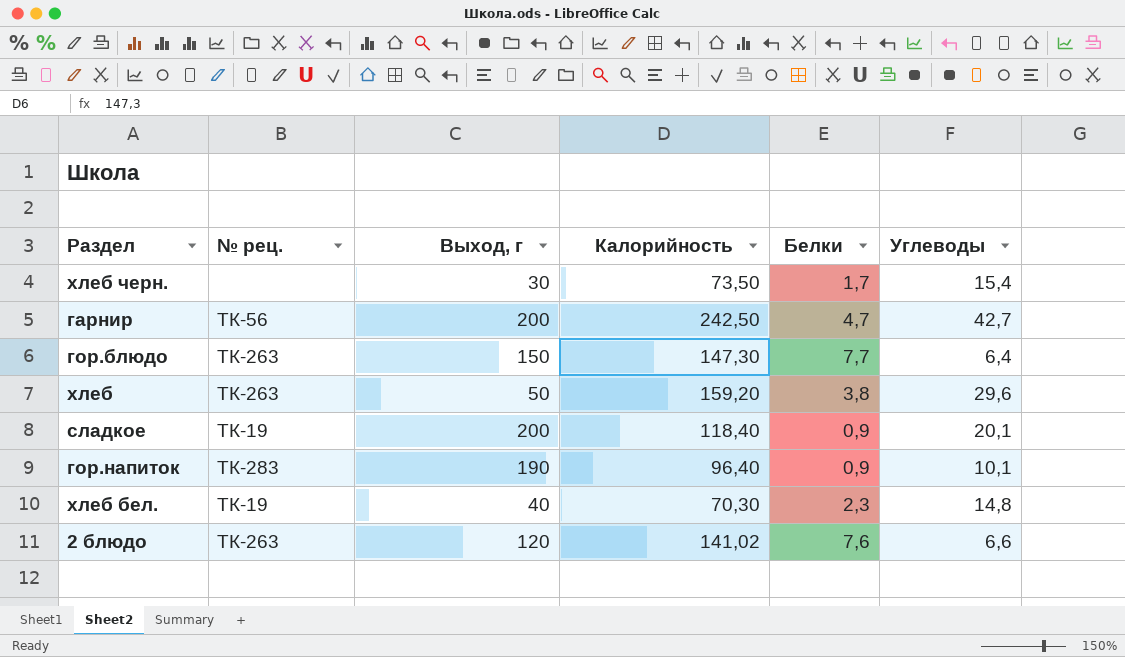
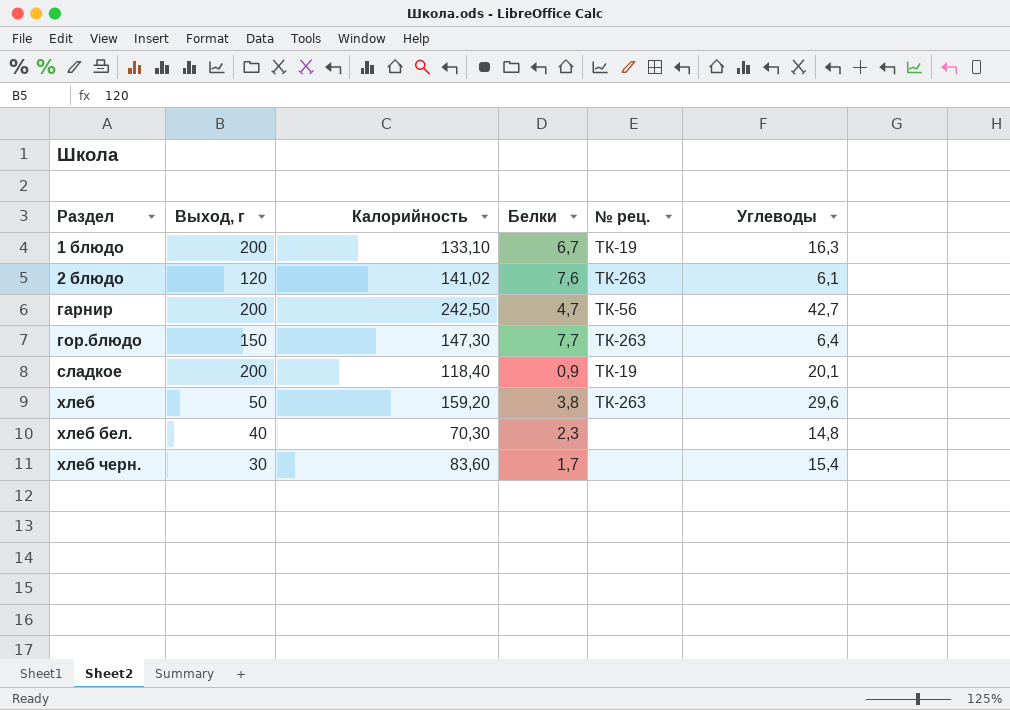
row order: none -> Раздел ascending
column № рец. | position: 2 -> 5
row гор.напиток: ТК-283 | 190 | 96,40 | 0,9 | 10,1 -> none
row 1 блюдо: none -> 200 | 133,10 | 6,7 | ТК-19 | 16,3
2 блюдо | Углеводы: 6,6 -> 6,1
хлеб бел. | № рец.: ТК-19 -> none
хлеб черн. | Калорийность: 73,50 -> 83,60

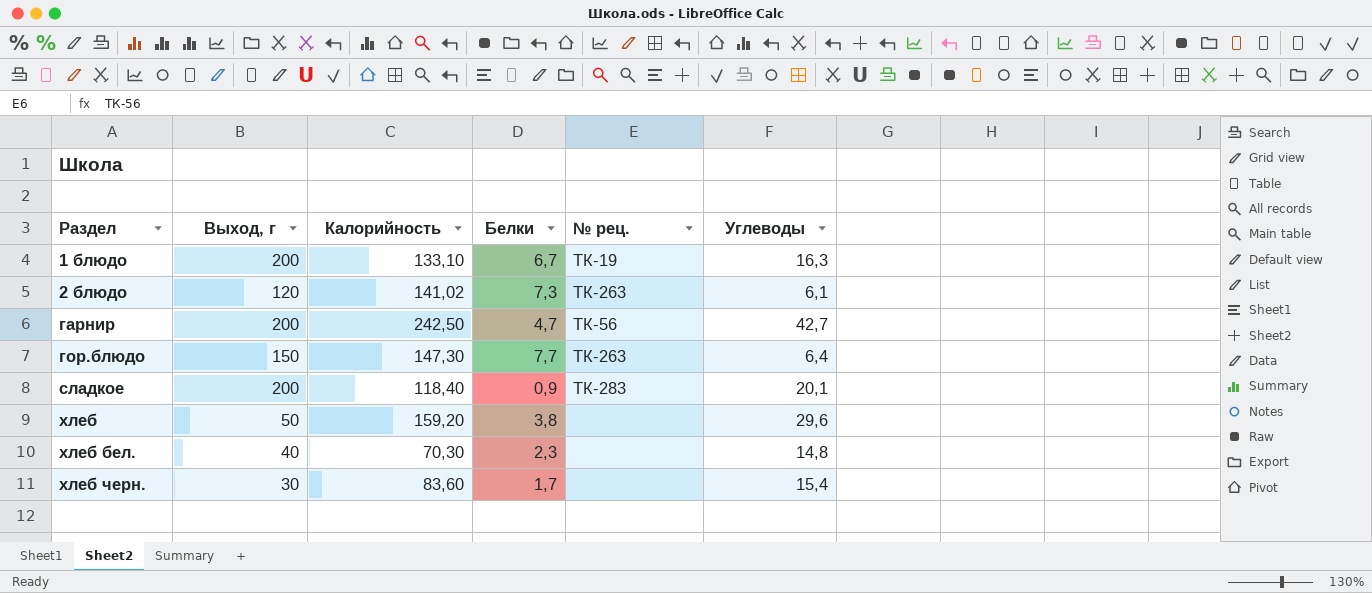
2 блюдо | Белки: 7,6 -> 7,3
сладкое | № рец.: ТК-19 -> ТК-283
хлеб | № рец.: ТК-263 -> none

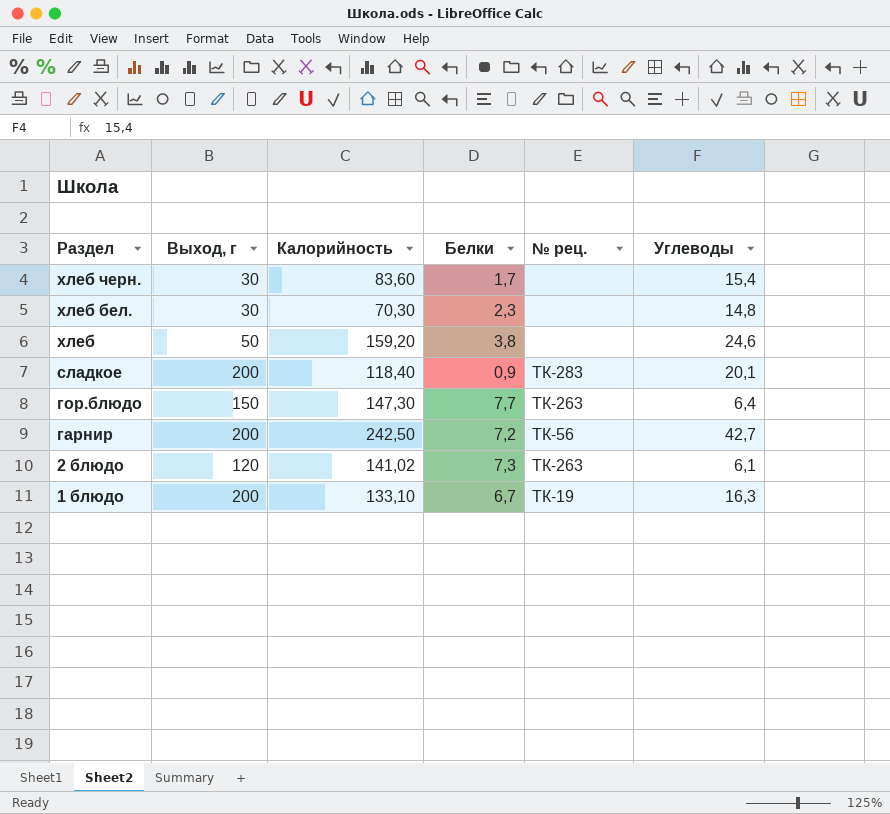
row order: Раздел ascending -> Раздел descending
хлеб бел. | Выход, г: 40 -> 30
хлеб | Углеводы: 29,6 -> 24,6
гарнир | Белки: 4,7 -> 7,2

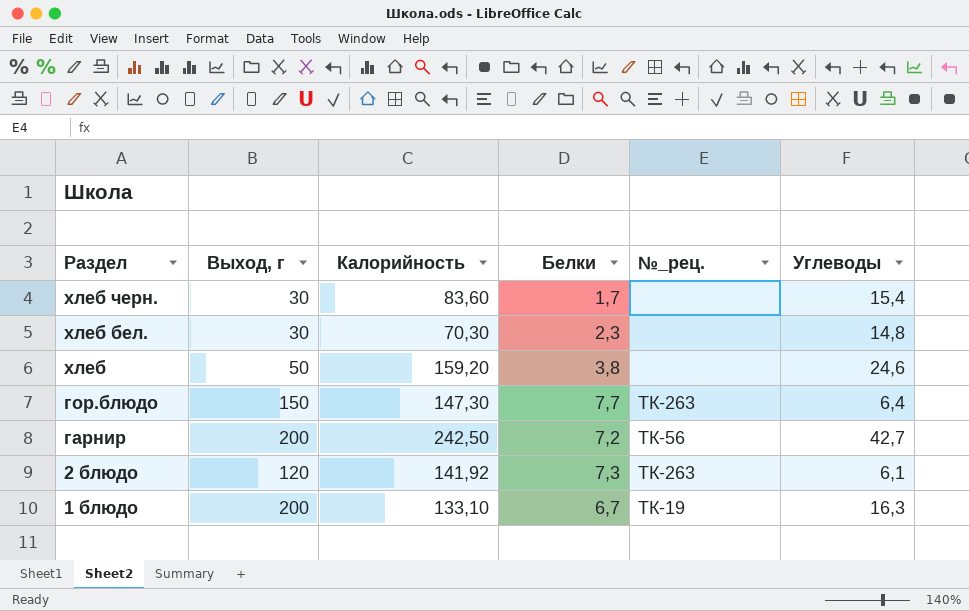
column name: № рец. -> №_рец.
row сладкое: 200 | 118,40 | 0,9 | ТК-283 | 20,1 -> none
2 блюдо | Калорийность: 141,02 -> 141,92

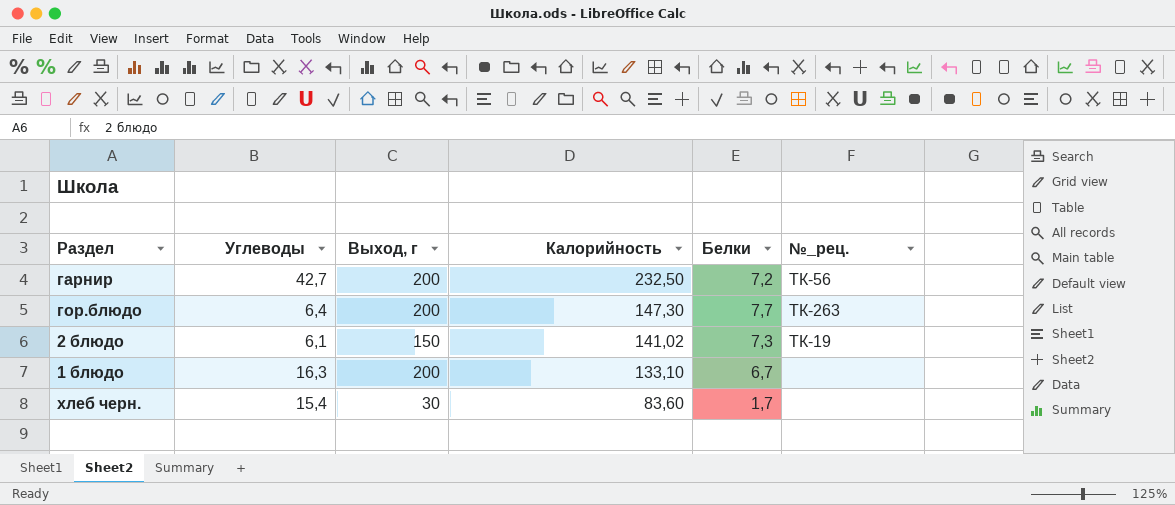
row order: Раздел descending -> Калорийность descending
column Углеводы | position: 6 -> 2
row хлеб бел.: 30 | 70,30 | 2,3 | none | 14,8 -> none
row хлеб: 50 | 159,20 | 3,8 | none | 24,6 -> none
гарнир | Калорийность: 242,50 -> 232,50
гор.блюдо | Выход, г: 150 -> 200
2 блюдо | Выход, г: 120 -> 150
2 блюдо | Калорийность: 141,92 -> 141,02
2 блюдо | №_рец.: ТК-263 -> ТК-19
1 блюдо | №_рец.: ТК-19 -> none

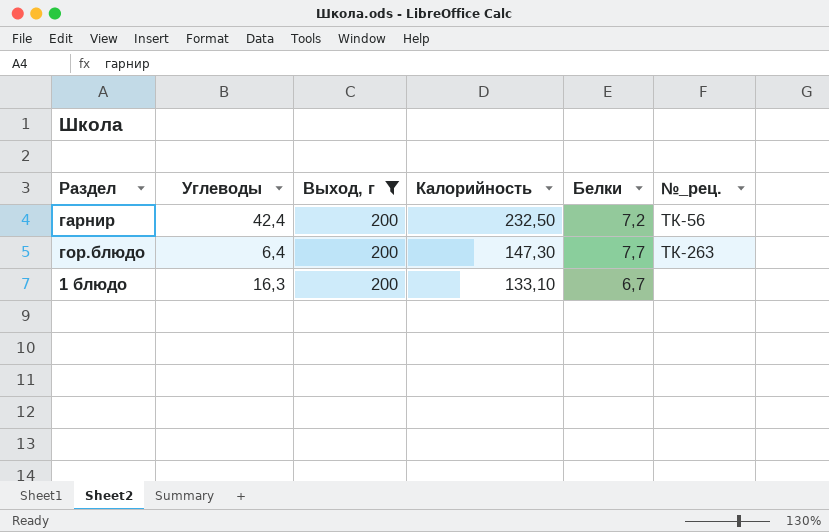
filter: none -> Выход, г = 200
гарнир | Углеводы: 42,7 -> 42,4

